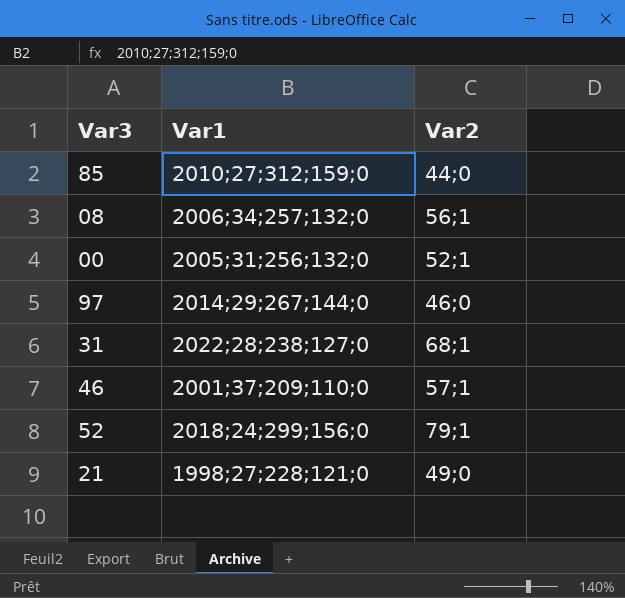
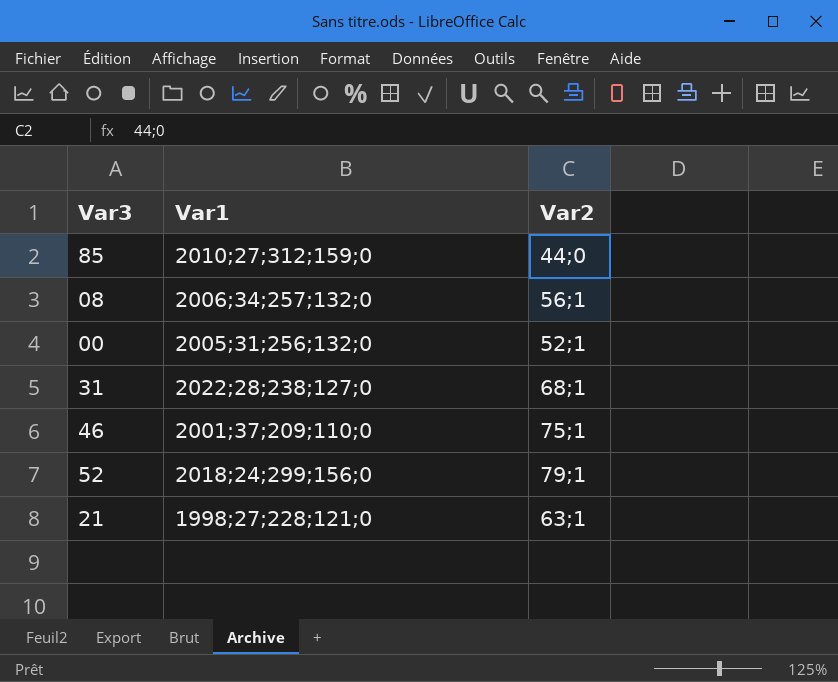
row 97: 2014;29;267;144;0 | 46;0 -> none
46 | Var2: 57;1 -> 75;1
21 | Var2: 49;0 -> 63;1

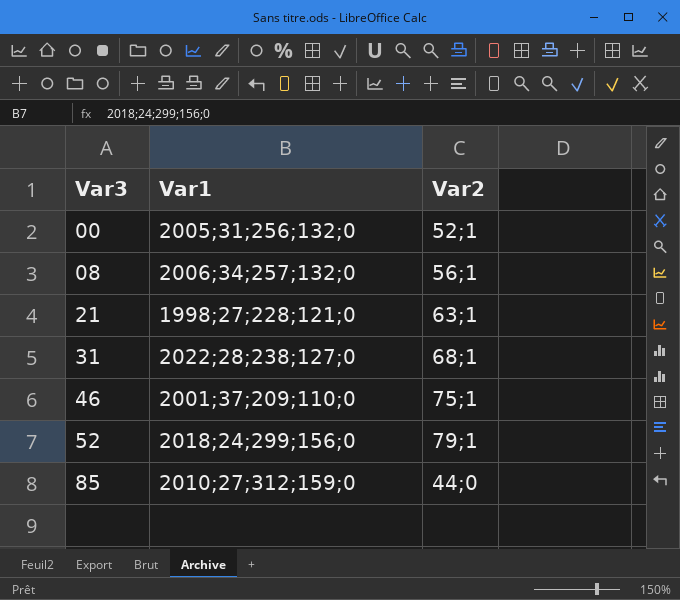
row order: none -> Var3 ascending

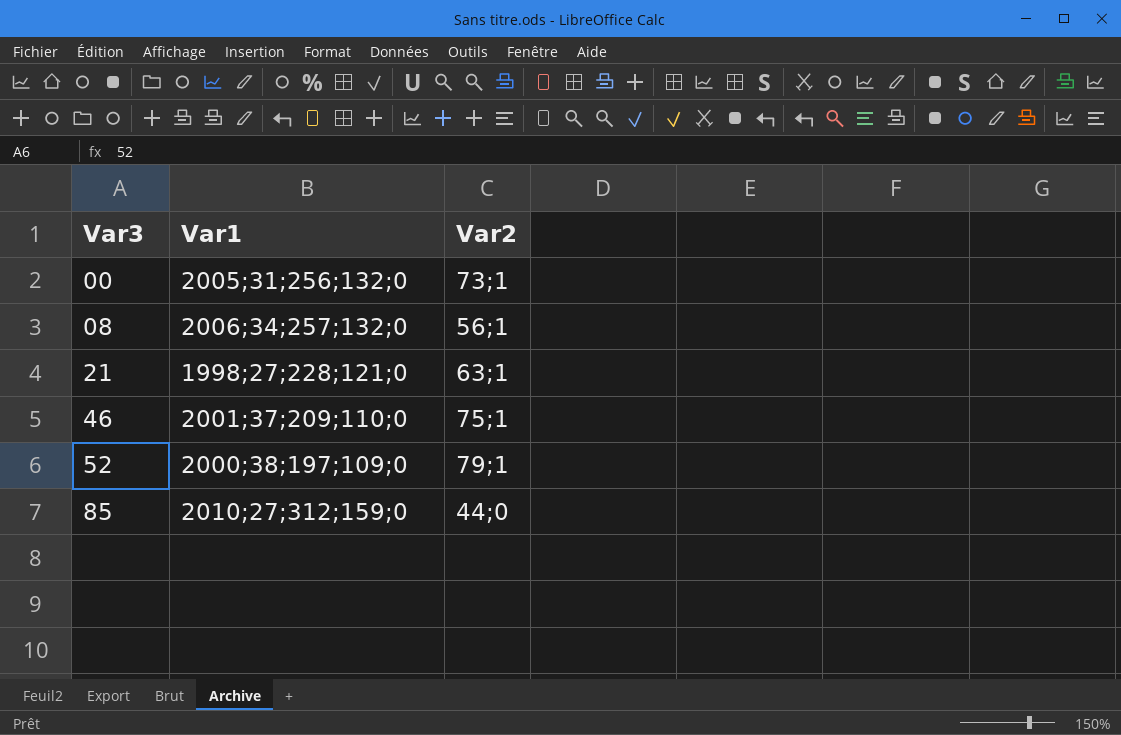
row 31: 2022;28;238;127;0 | 68;1 -> none
00 | Var2: 52;1 -> 73;1
52 | Var1: 2018;24;299;156;0 -> 2000;38;197;109;0

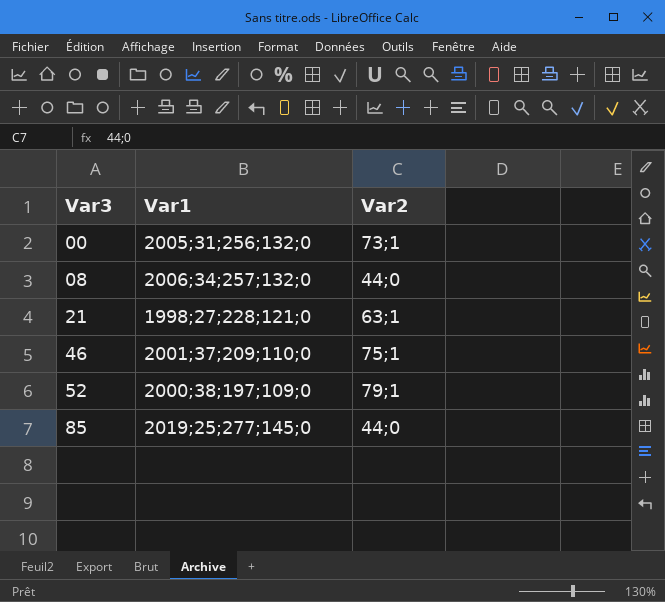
08 | Var2: 56;1 -> 44;0
85 | Var1: 2010;27;312;159;0 -> 2019;25;277;145;0

